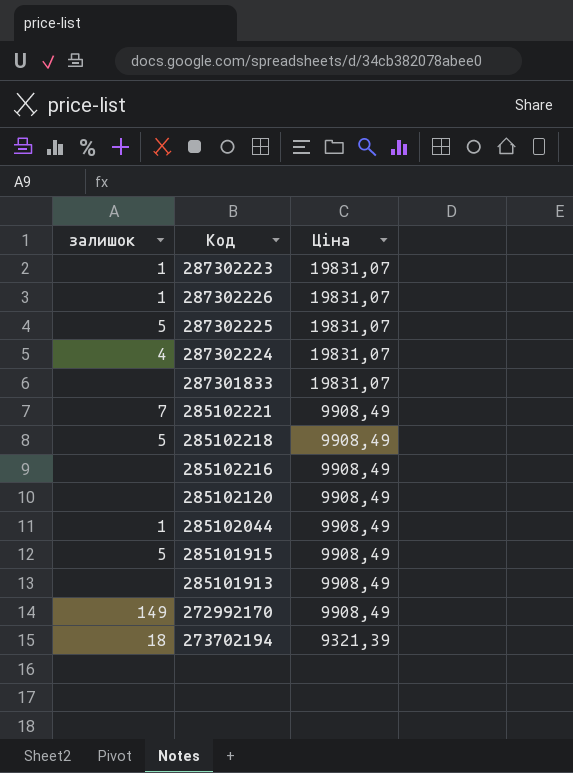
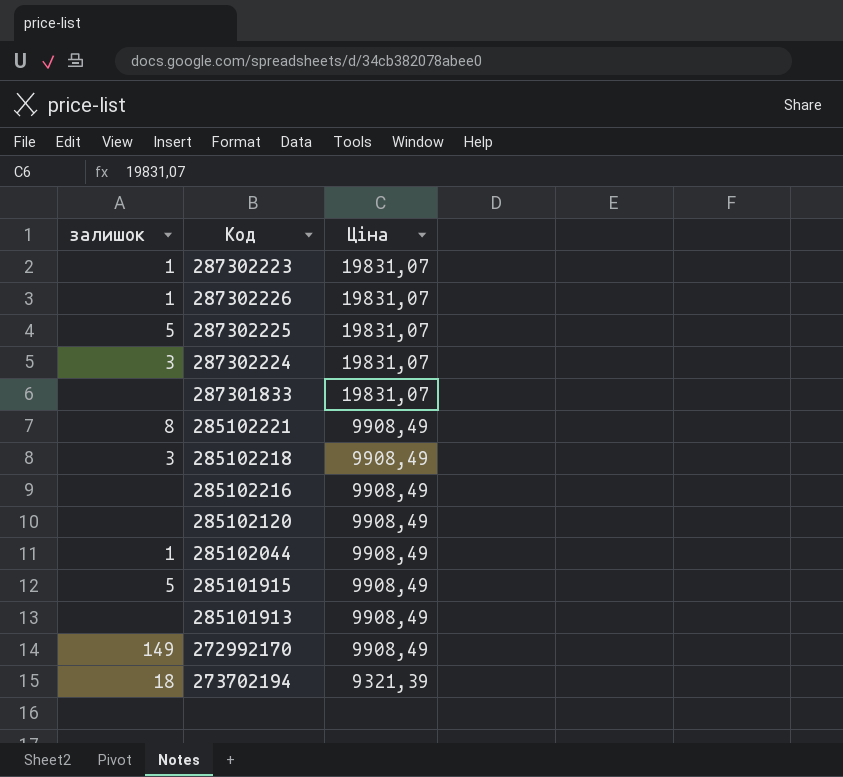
287302224 | залишок: 4 -> 3
285102221 | залишок: 7 -> 8
285102218 | залишок: 5 -> 3

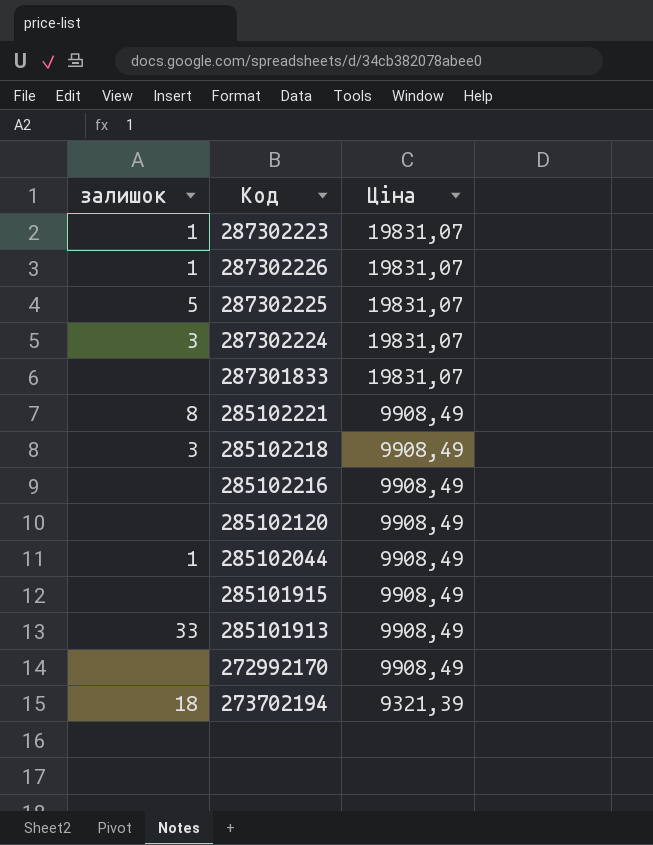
285101915 | залишок: 5 -> none
285101913 | залишок: none -> 33
272992170 | залишок: 149 -> none

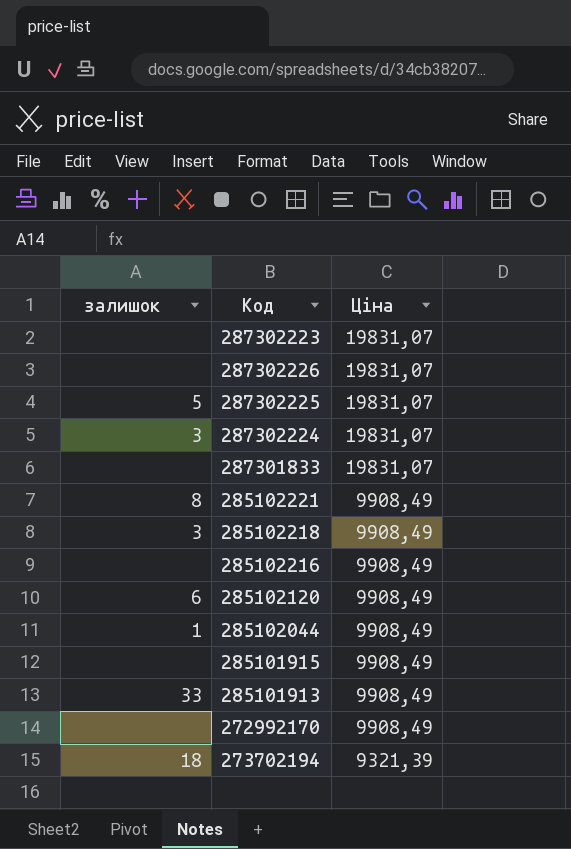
287302223 | залишок: 1 -> none
287302226 | залишок: 1 -> none
285102120 | залишок: none -> 6

